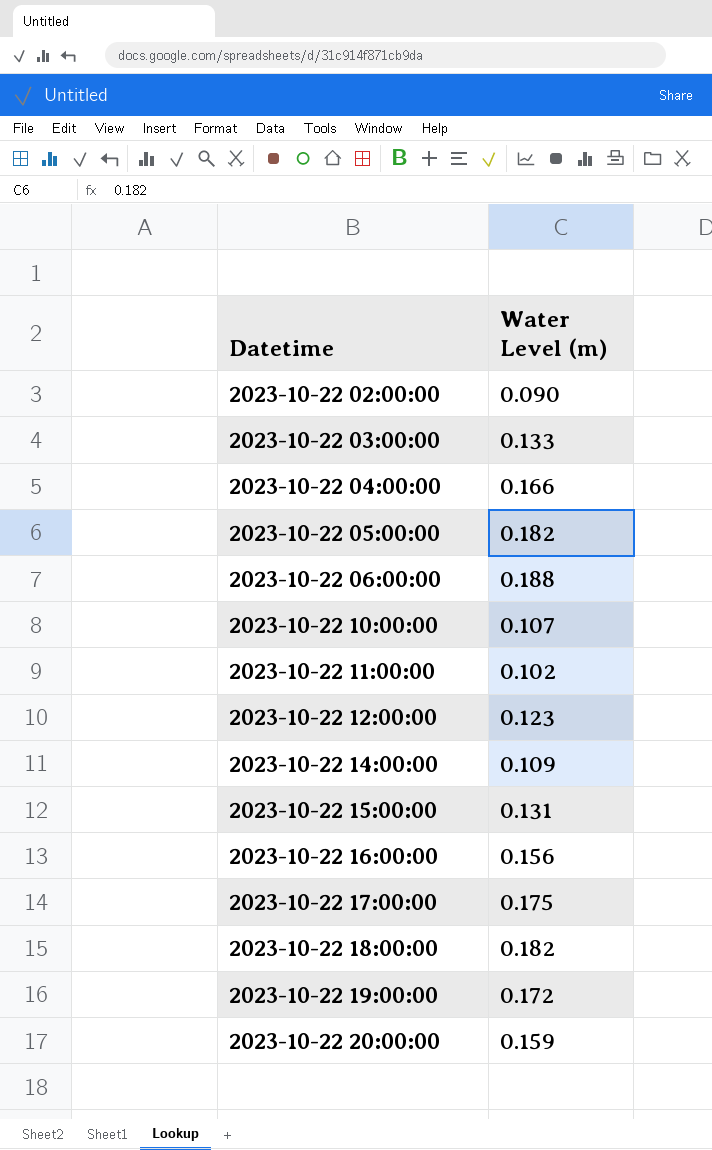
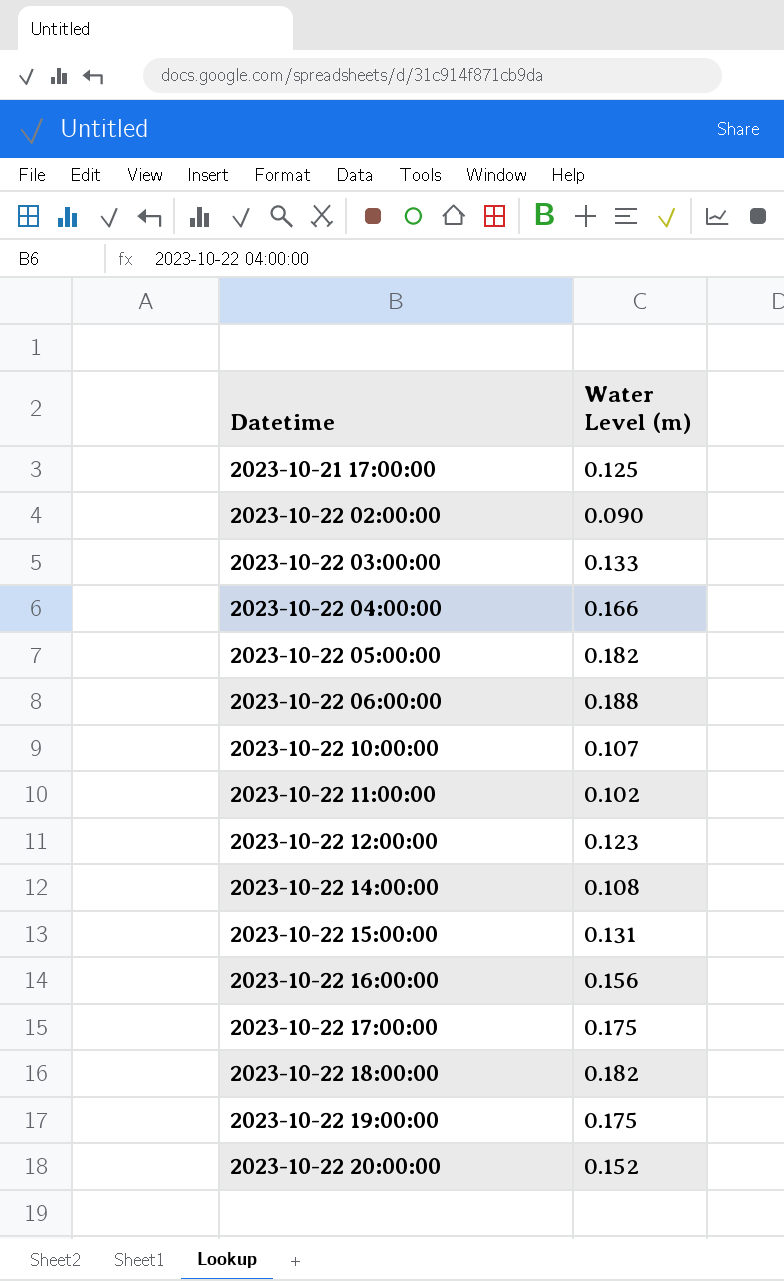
row 2023-10-21 17:00:00: none -> 0.125
2023-10-22 14:00:00 | Water Level (m): 0.109 -> 0.108
2023-10-22 19:00:00 | Water Level (m): 0.172 -> 0.175
2023-10-22 20:00:00 | Water Level (m): 0.159 -> 0.152

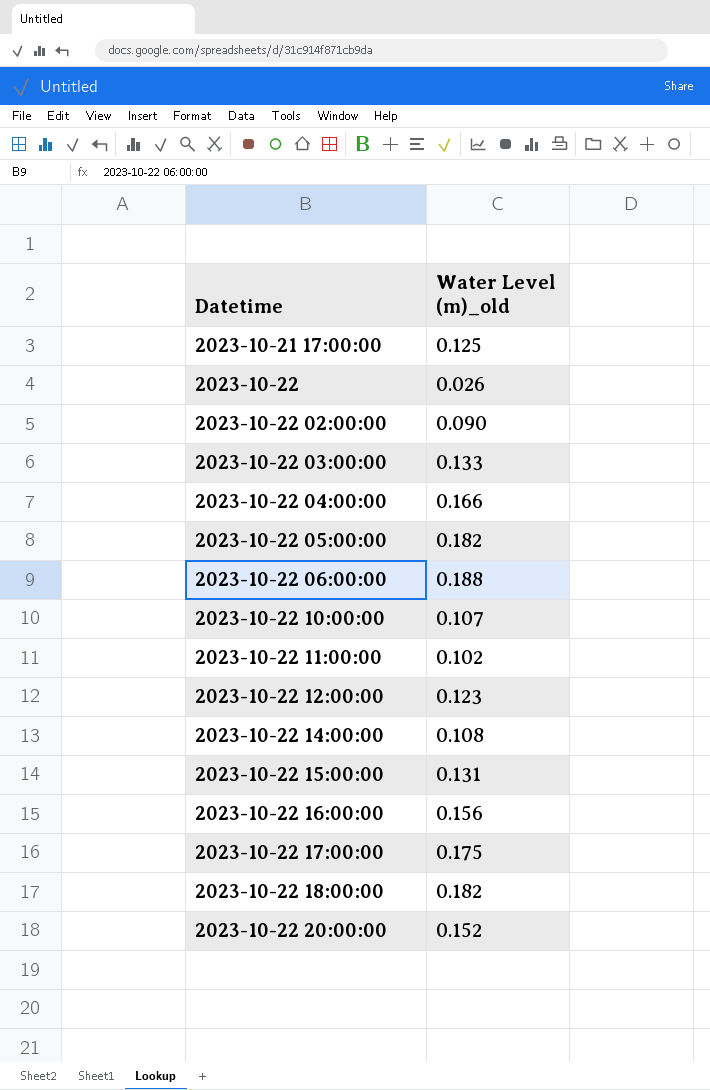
column name: Water Level (m) -> Water Level (m)_old
row 2023-10-22 19:00:00: 0.175 -> none
row 2023-10-22: none -> 0.026

